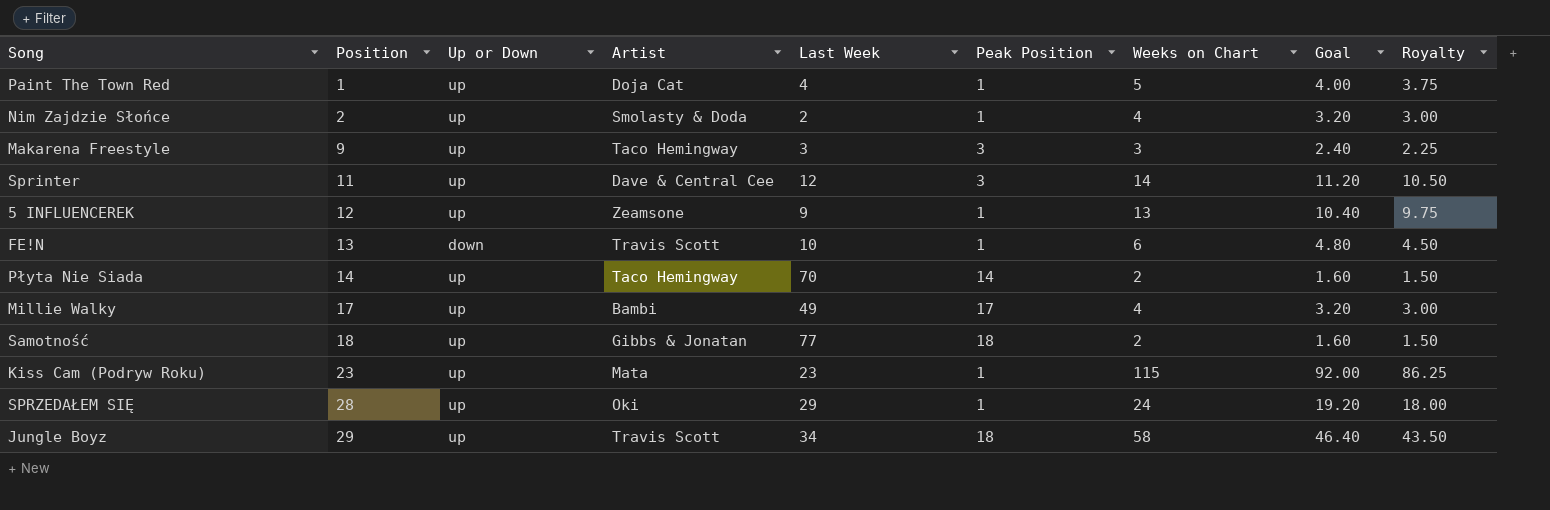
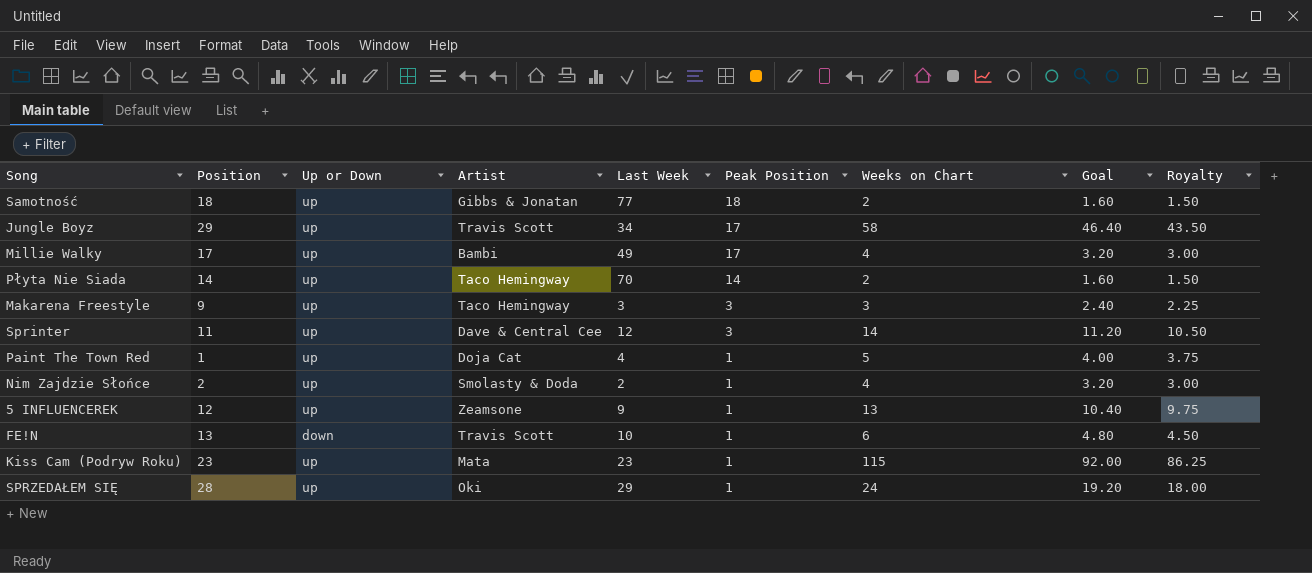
row order: Position ascending -> Peak Position descending
Jungle Boyz | Peak Position: 18 -> 17

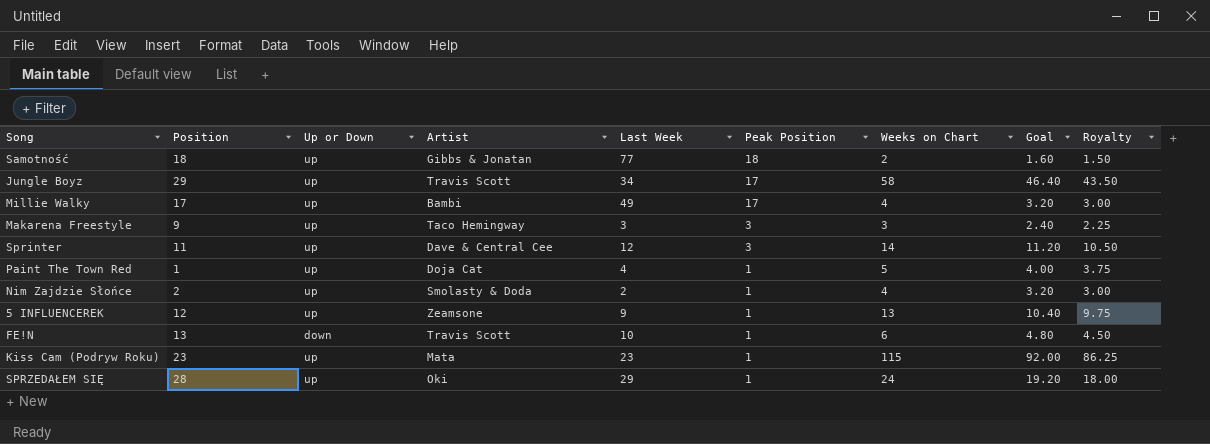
row Płyta Nie Siada: 14 | up | Taco Hemingway | 70 | 14 | 2 | 1.60 | 1.50 -> none

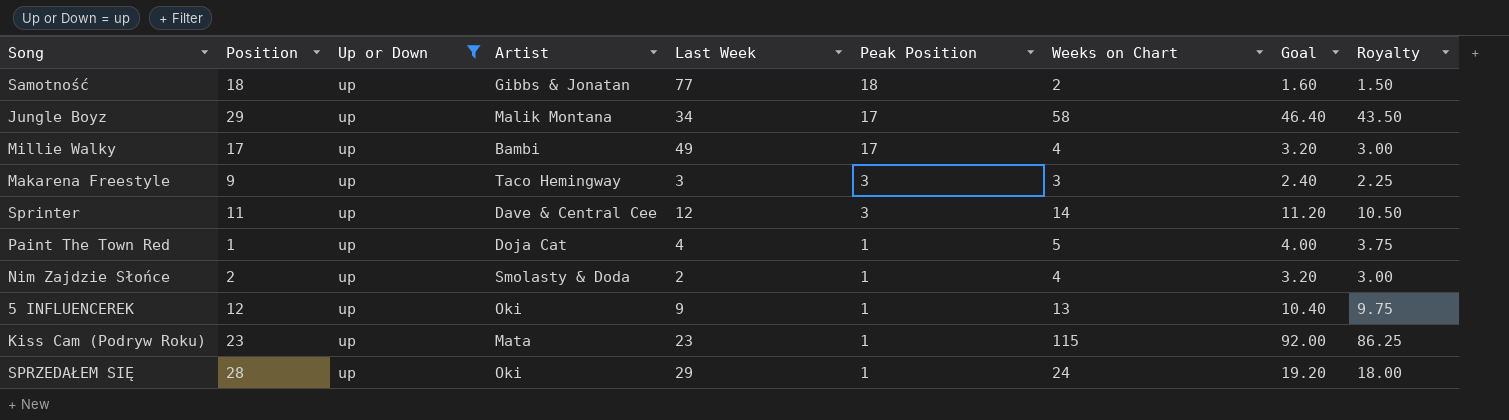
filter: none -> Up or Down = up
Jungle Boyz | Artist: Travis Scott -> Malik Montana
5 INFLUENCEREK | Artist: Zeamsone -> Oki

